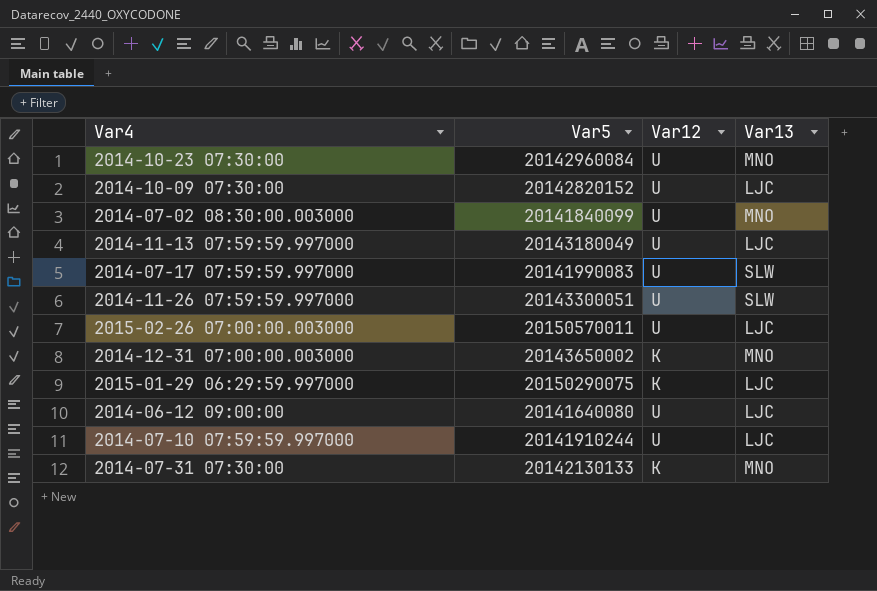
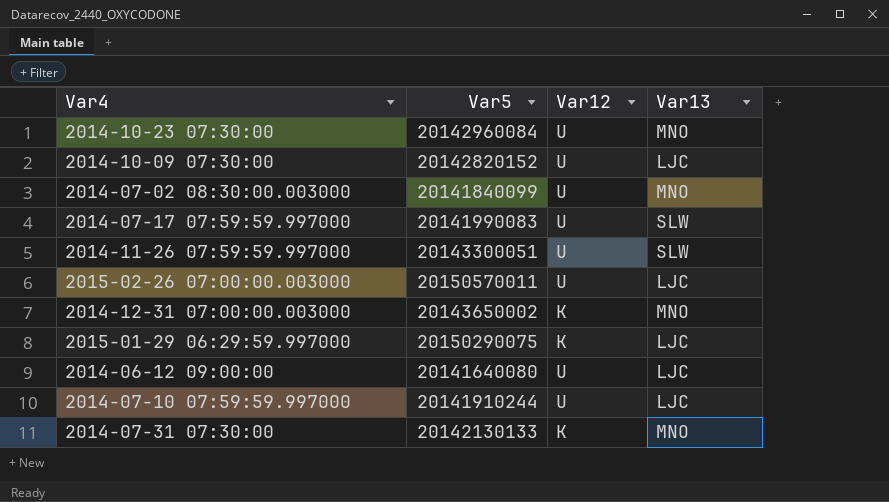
row 2014-11-13 07:59:59.997000: 20143180049 | U | LJC -> none

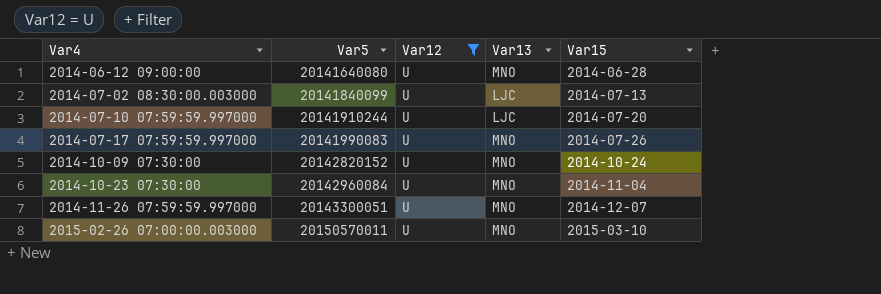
filter: none -> Var12 = U
row order: none -> Var4 ascending
column Var15 | position: none -> 5
2014-06-12 09:00:00 | Var13: LJC -> MNO
2014-07-02 08:30:00.003000 | Var13: MNO -> LJC
2014-07-17 07:59:59.997000 | Var13: SLW -> MNO
2014-10-09 07:30:00 | Var13: LJC -> MNO
2014-11-26 07:59:59.997000 | Var13: SLW -> MNO
2015-02-26 07:00:00.003000 | Var13: LJC -> MNO

